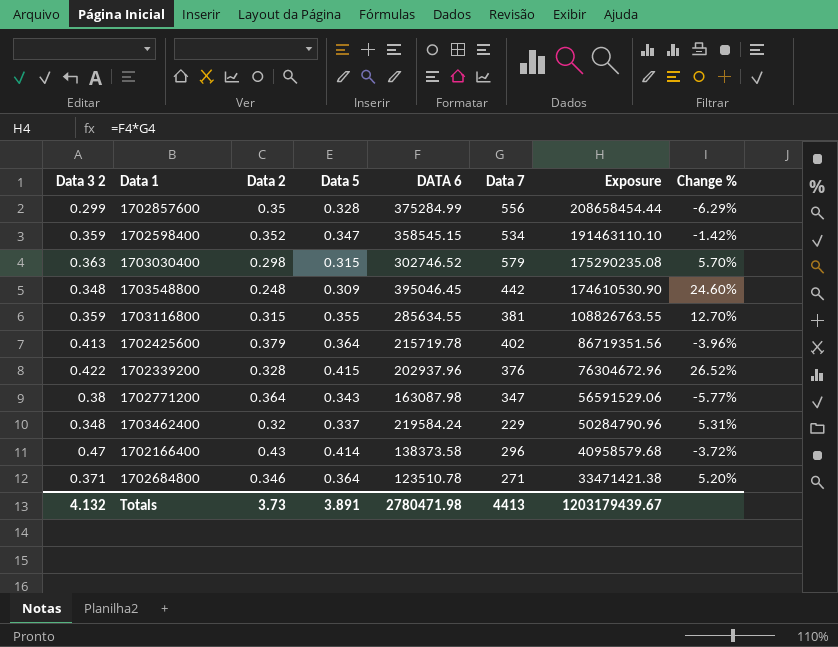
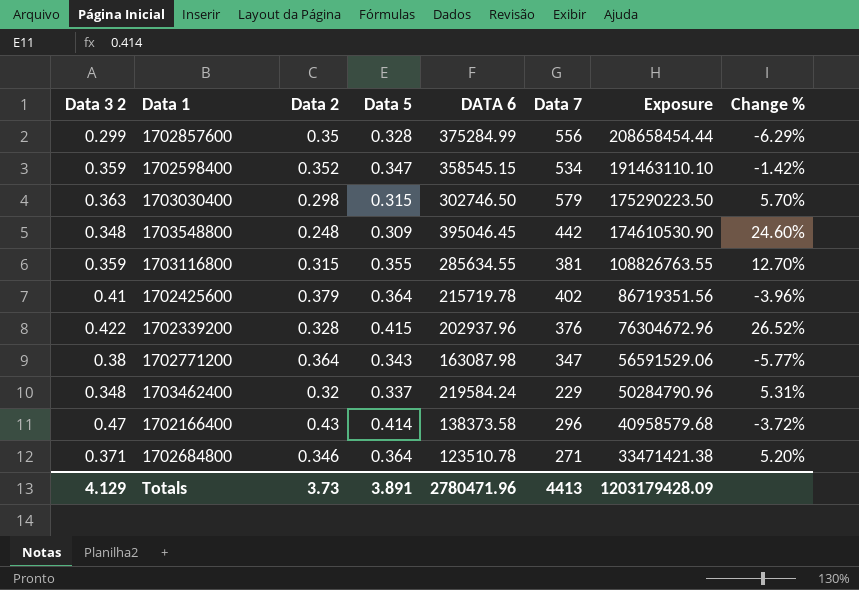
1703030400 | DATA 6: 302746.52 -> 302746.50
1703030400 | Exposure: 175290235.08 -> 175290223.50
1702425600 | Data 3 2: 0.413 -> 0.41
Totals | Data 3 2: 4.132 -> 4.129
Totals | DATA 6: 2780471.98 -> 2780471.96
Totals | Exposure: 1203179439.67 -> 1203179428.09

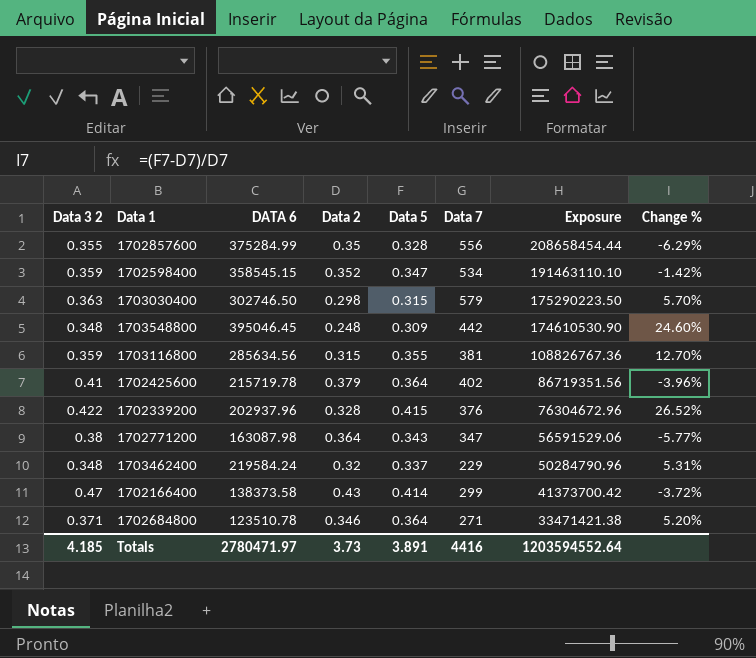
column DATA 6 | position: 5 -> 3
1702857600 | Data 3 2: 0.299 -> 0.355
1703116800 | DATA 6: 285634.55 -> 285634.56
1703116800 | Exposure: 108826763.55 -> 108826767.36
1702166400 | Data 7: 296 -> 299
1702166400 | Exposure: 40958579.68 -> 41373700.42
Totals | Data 3 2: 4.129 -> 4.185
Totals | DATA 6: 2780471.96 -> 2780471.97
Totals | Data 7: 4413 -> 4416
Totals | Exposure: 1203179428.09 -> 1203594552.64

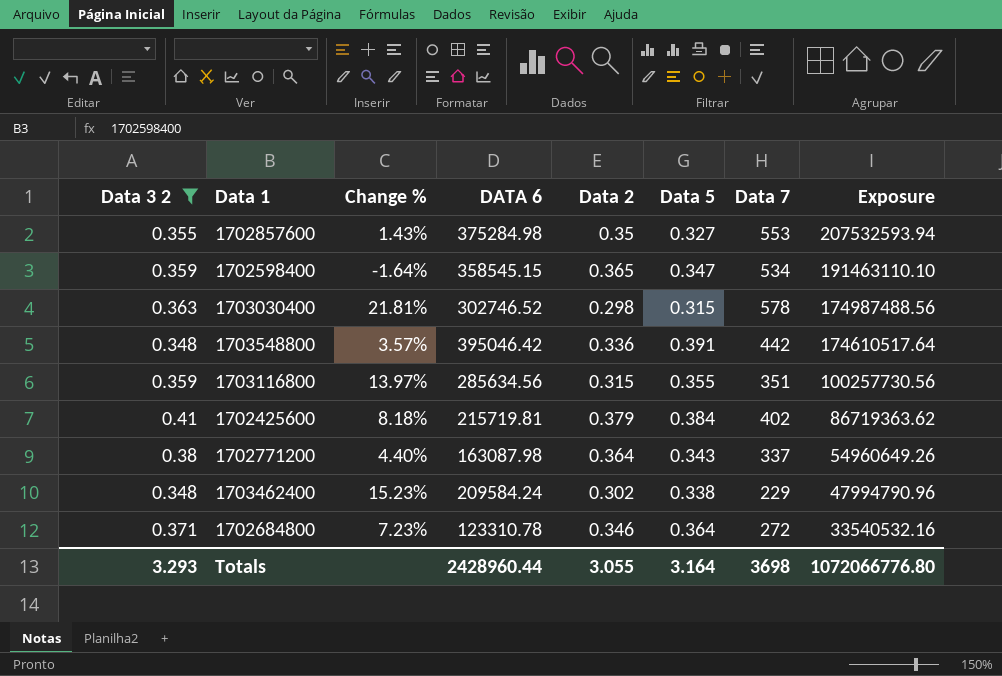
filter: none -> Data 3 2 <= 0.41
column Change % | formula: ([Data 5] - [Data 2]) / [Data 2] -> ([Data 3 2] - [Data 2]) / [Data 2]
column Change % | position: 8 -> 3
1702857600 | DATA 6: 375284.99 -> 375284.98
1702857600 | Data 5: 0.328 -> 0.327
1702857600 | Data 7: 556 -> 553
1702857600 | Exposure: 208658454.44 -> 207532593.94
1702598400 | Data 2: 0.352 -> 0.365
1703030400 | DATA 6: 302746.50 -> 302746.52
1703030400 | Data 7: 579 -> 578
1703030400 | Exposure: 175290223.50 -> 174987488.56
1703548800 | DATA 6: 395046.45 -> 395046.42
1703548800 | Data 2: 0.248 -> 0.336
1703548800 | Data 5: 0.309 -> 0.391
1703548800 | Exposure: 174610530.90 -> 174610517.64
1703116800 | Data 7: 381 -> 351
1703116800 | Exposure: 108826767.36 -> 100257730.56
1702425600 | DATA 6: 215719.78 -> 215719.81
1702425600 | Data 5: 0.364 -> 0.384
1702425600 | Exposure: 86719351.56 -> 86719363.62
1702771200 | Data 7: 347 -> 337
1702771200 | Exposure: 56591529.06 -> 54960649.26
1703462400 | DATA 6: 219584.24 -> 209584.24
1703462400 | Data 2: 0.32 -> 0.302
1703462400 | Data 5: 0.337 -> 0.338
1703462400 | Exposure: 50284790.96 -> 47994790.96
1702684800 | DATA 6: 123510.78 -> 123310.78
1702684800 | Data 7: 271 -> 272
1702684800 | Exposure: 33471421.38 -> 33540532.16
Totals | Data 3 2: 4.185 -> 3.293
Totals | DATA 6: 2780471.97 -> 2428960.44
Totals | Data 2: 3.73 -> 3.055
Totals | Data 5: 3.891 -> 3.164
Totals | Data 7: 4416 -> 3698
Totals | Exposure: 1203594552.64 -> 1072066776.80

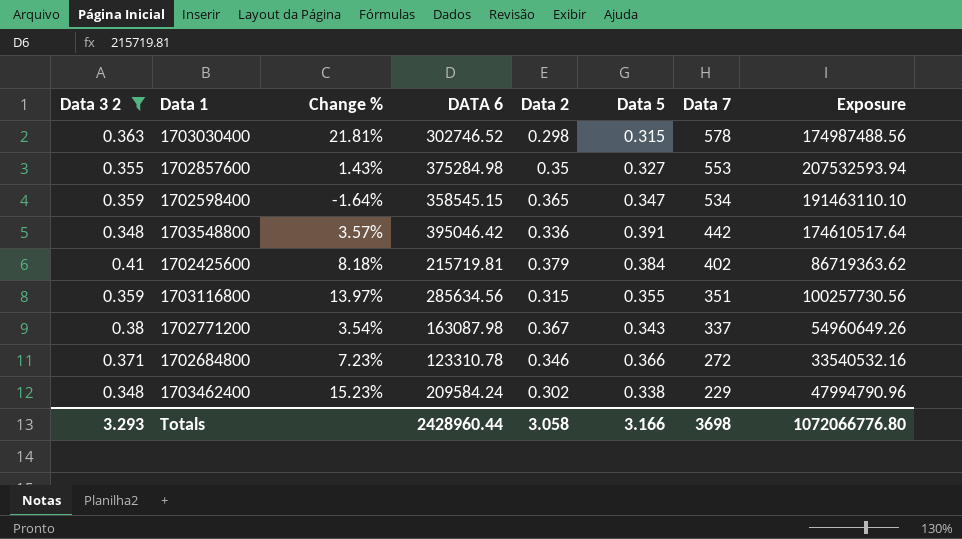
row order: Exposure descending -> Data 7 descending
1702771200 | Change %: 4.40% -> 3.54%
1702771200 | Data 2: 0.364 -> 0.367
1702684800 | Data 5: 0.364 -> 0.366
Totals | Data 2: 3.055 -> 3.058
Totals | Data 5: 3.164 -> 3.166

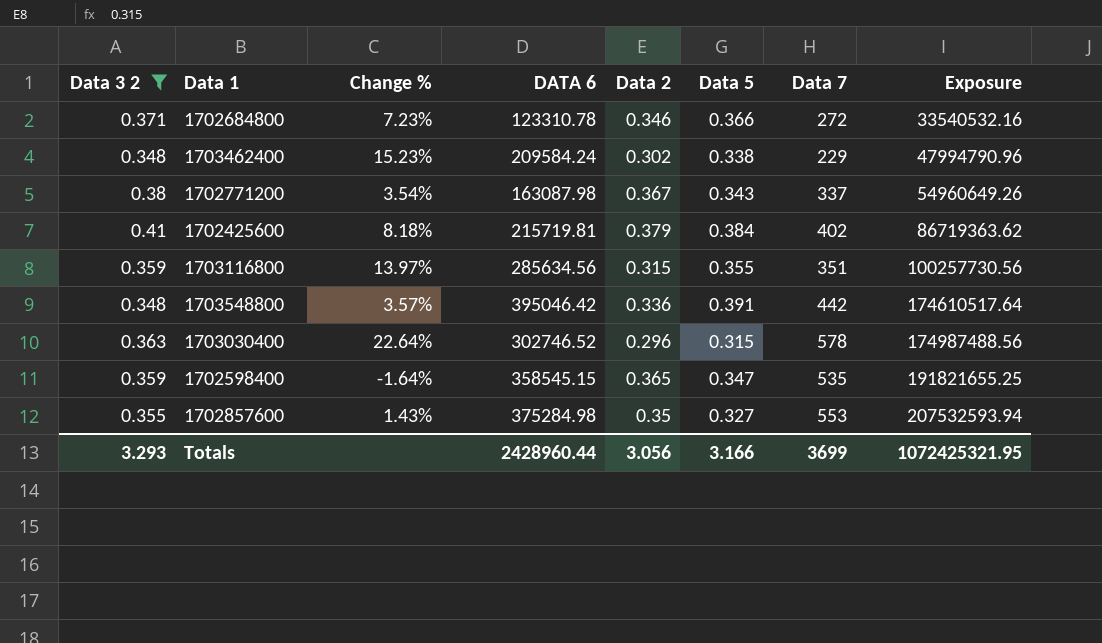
row order: Data 7 descending -> Exposure ascending
1703030400 | Change %: 21.81% -> 22.64%
1703030400 | Data 2: 0.298 -> 0.296
1702598400 | Data 7: 534 -> 535
1702598400 | Exposure: 191463110.10 -> 191821655.25
Totals | Data 2: 3.058 -> 3.056
Totals | Data 7: 3698 -> 3699
Totals | Exposure: 1072066776.80 -> 1072425321.95

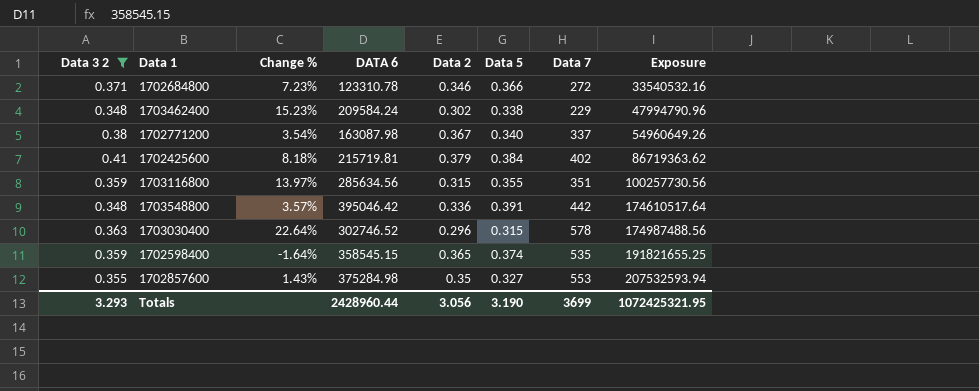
1702771200 | Data 5: 0.343 -> 0.340
1702598400 | Data 5: 0.347 -> 0.374
Totals | Data 5: 3.166 -> 3.190

